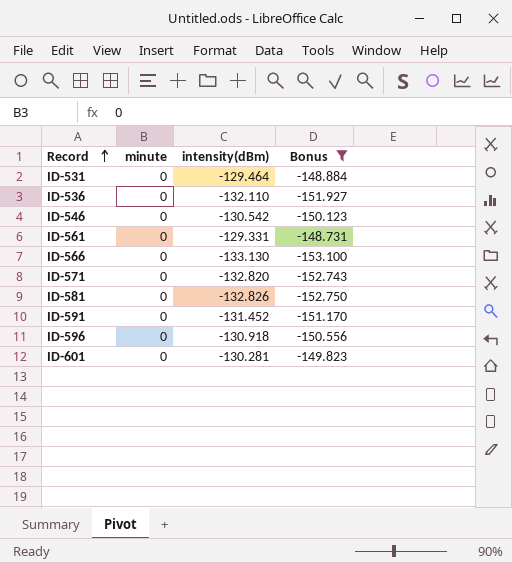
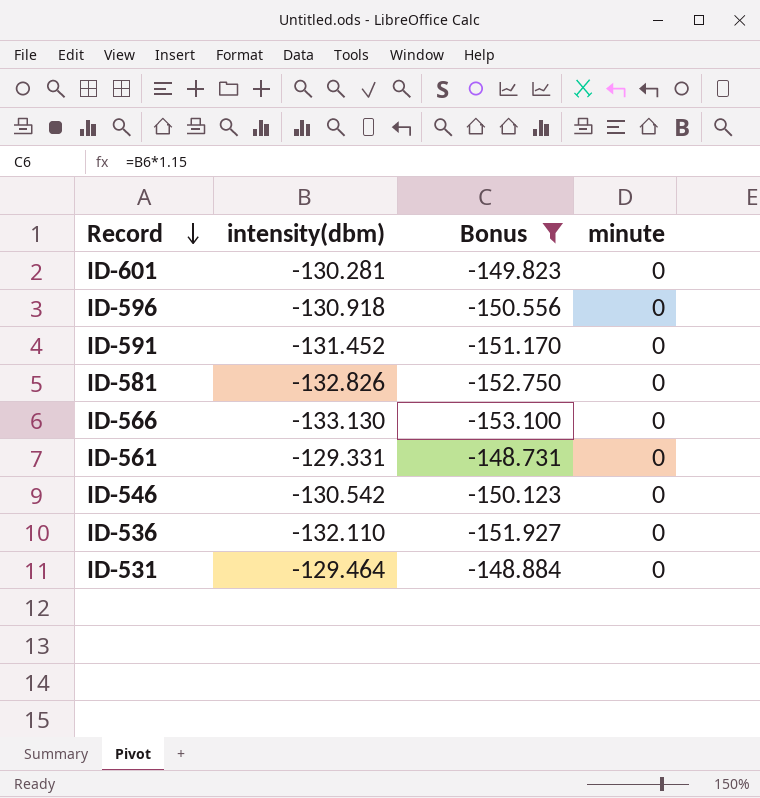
row order: Record ascending -> Record descending
column name: intensity(dBm) -> intensity(dbm)
column minute | position: 2 -> 4
row ID-571: 0 | -132.820 | -152.743 -> none

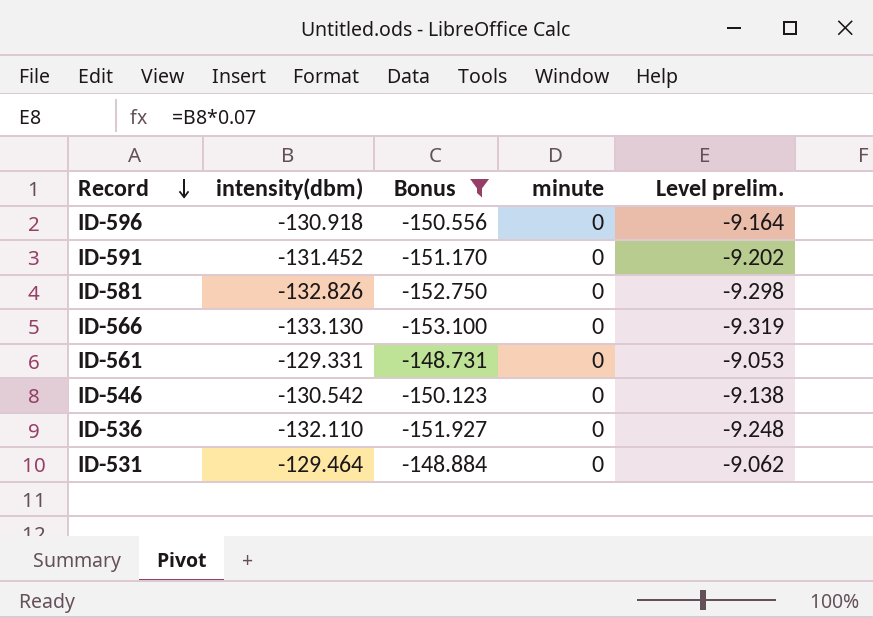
column Level prelim. | formula: none -> [intensity(dbm)] * 0.07
row ID-601: -130.281 | -149.823 | 0 -> none

